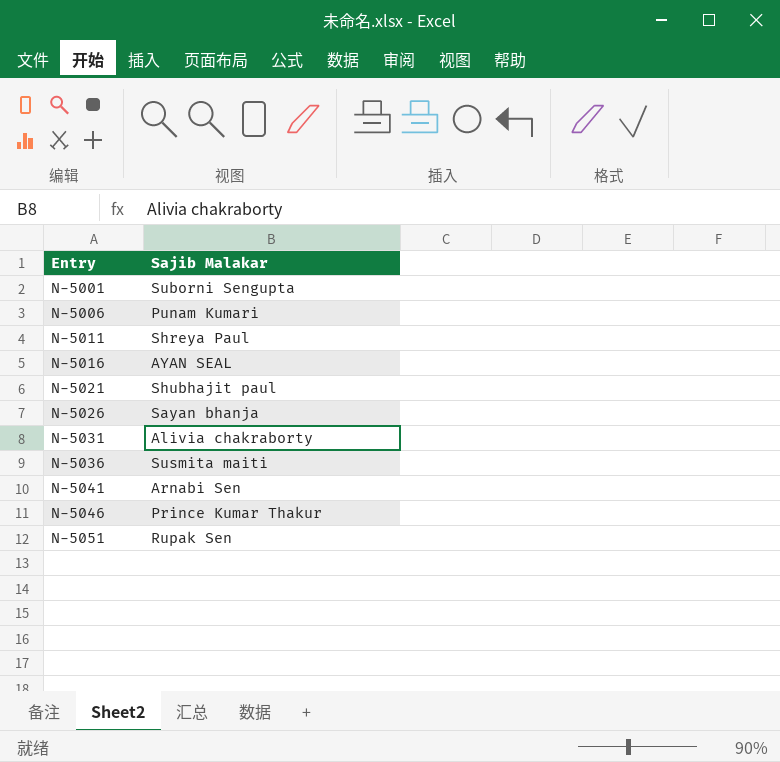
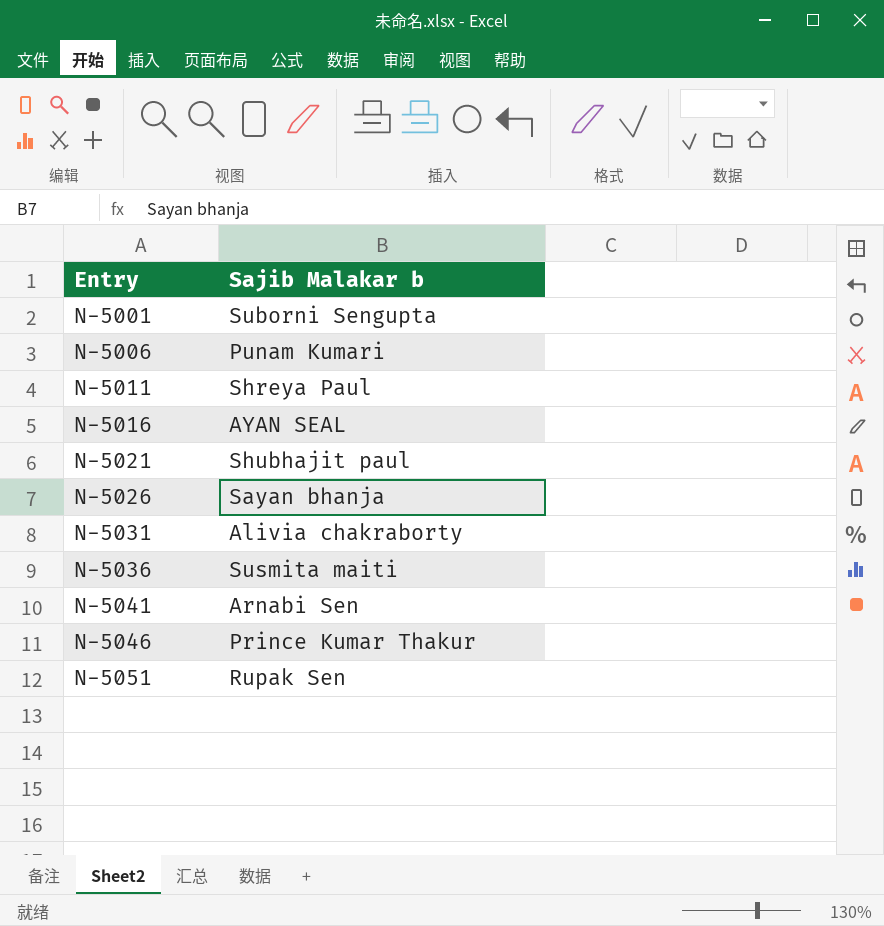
column name: Sajib Malakar -> Sajib Malakar b

